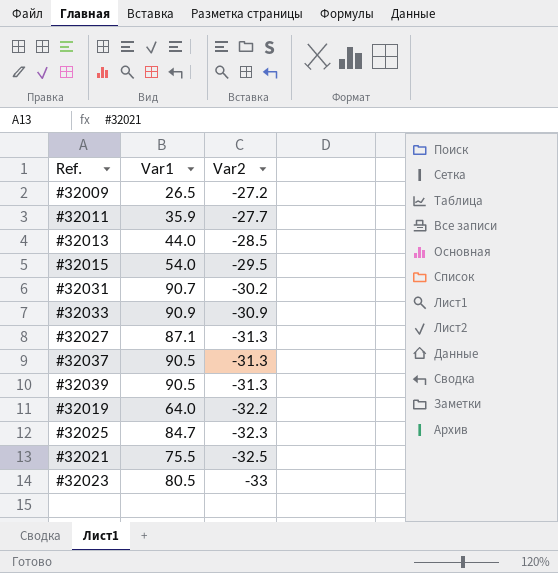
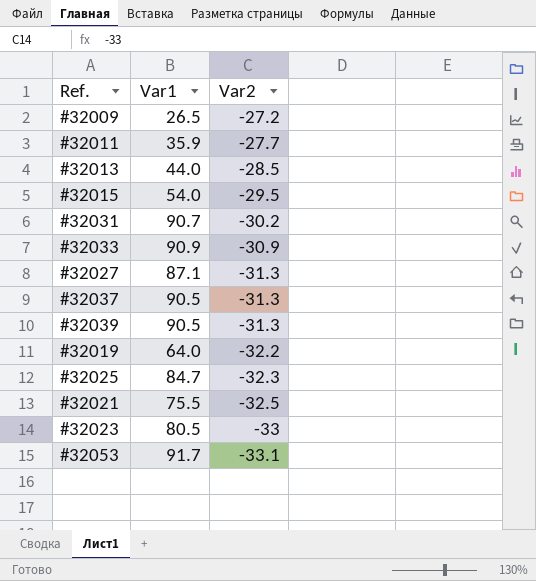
row #32053: none -> 91.7 | -33.1

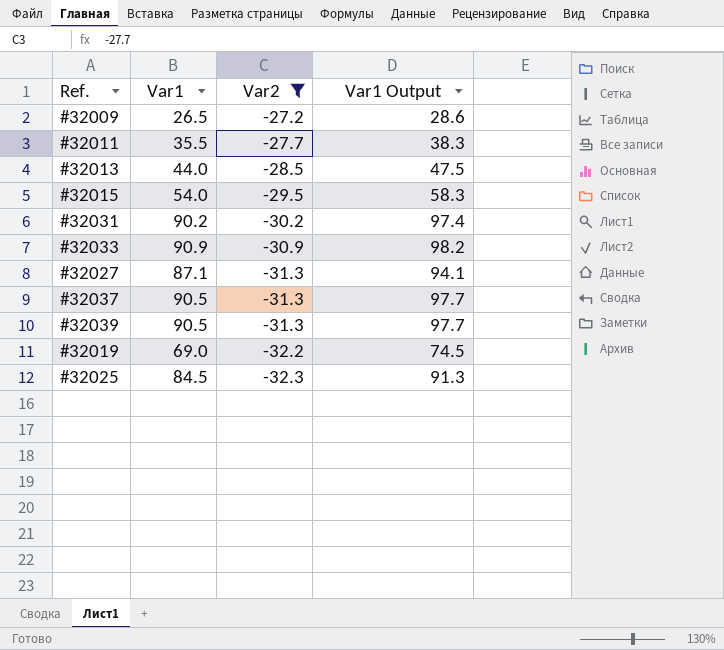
filter: none -> Var2 >= -32.3
column Var1 Output | formula: none -> [Var1] * 1.08
#32011 | Var1: 35.9 -> 35.5
#32031 | Var1: 90.7 -> 90.2
#32019 | Var1: 64.0 -> 69.0
#32025 | Var1: 84.7 -> 84.5

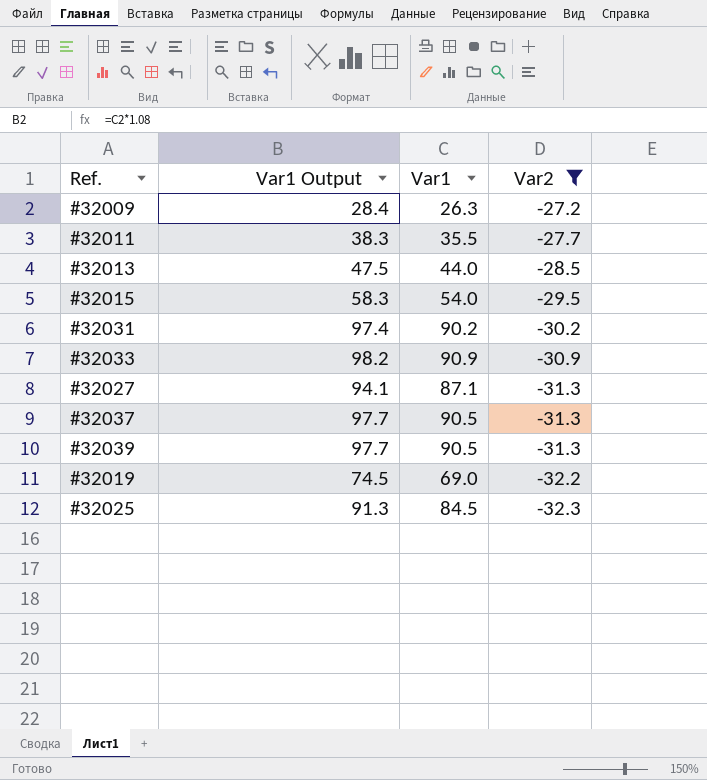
column Var1 Output | position: 4 -> 2
#32009 | Var1 Output: 28.6 -> 28.4
#32009 | Var1: 26.5 -> 26.3

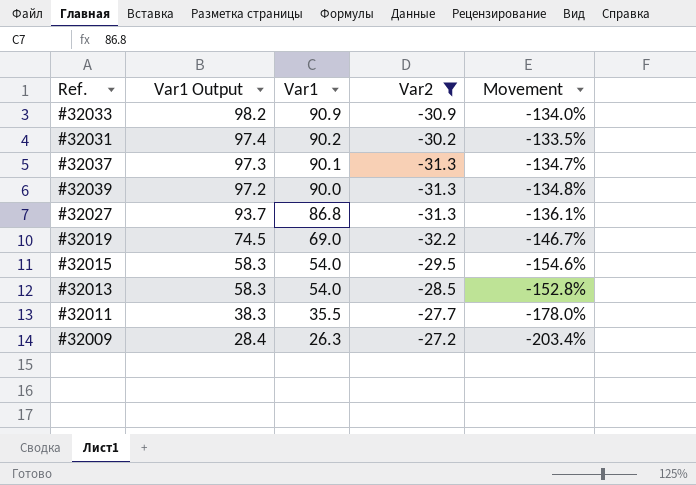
row order: Var2 descending -> Var1 Output descending
column Movement | formula: none -> ([Var2] - [Var1]) / [Var1]
row #32025: 91.3 | 84.5 | -32.3 -> none
#32037 | Var1 Output: 97.7 -> 97.3
#32037 | Var1: 90.5 -> 90.1
#32039 | Var1 Output: 97.7 -> 97.2
#32039 | Var1: 90.5 -> 90.0
#32027 | Var1 Output: 94.1 -> 93.7
#32027 | Var1: 87.1 -> 86.8
#32013 | Var1 Output: 47.5 -> 58.3
#32013 | Var1: 44.0 -> 54.0

